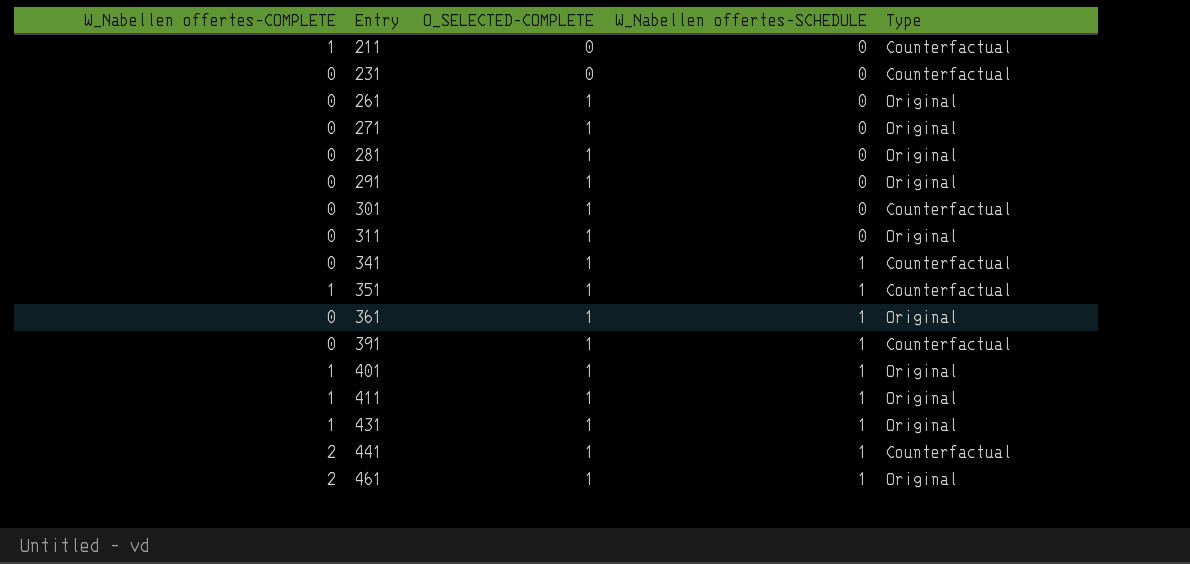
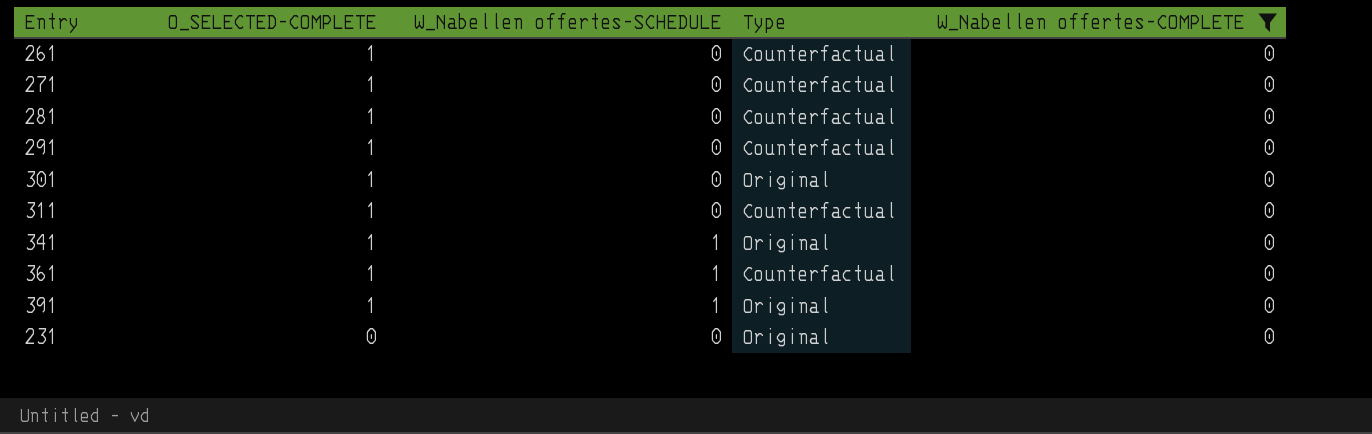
filter: none -> W_Nabellen offertes-COMPLETE = 0
row order: Entry ascending -> O_SELECTED-COMPLETE descending
column W_Nabellen offertes-COMPLETE | position: 1 -> 5
261 | Type: Original -> Counterfactual
271 | Type: Original -> Counterfactual
281 | Type: Original -> Counterfactual
291 | Type: Original -> Counterfactual
301 | Type: Counterfactual -> Original
311 | Type: Original -> Counterfactual
341 | Type: Counterfactual -> Original
361 | Type: Original -> Counterfactual
391 | Type: Counterfactual -> Original
231 | Type: Counterfactual -> Original

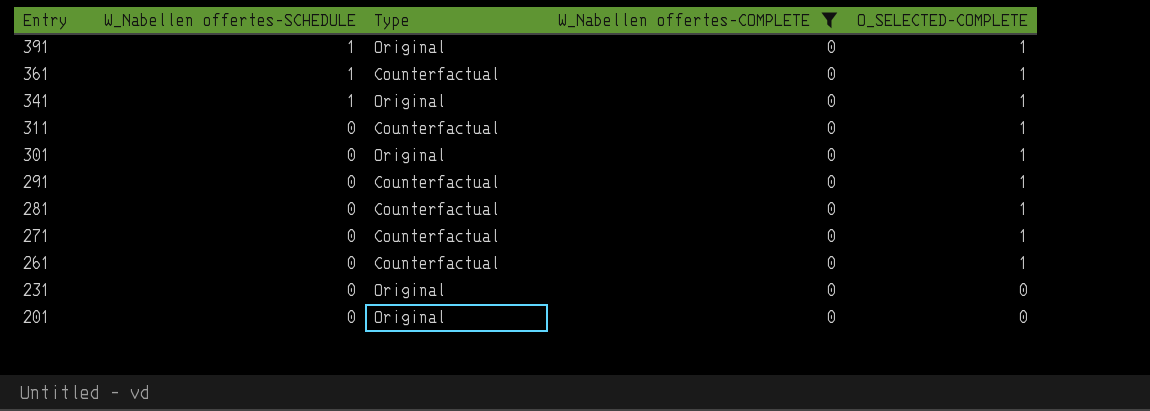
row order: O_SELECTED-COMPLETE descending -> Entry descending
column O_SELECTED-COMPLETE | position: 2 -> 5
row 201: none -> 0 | Original | 0 | 0

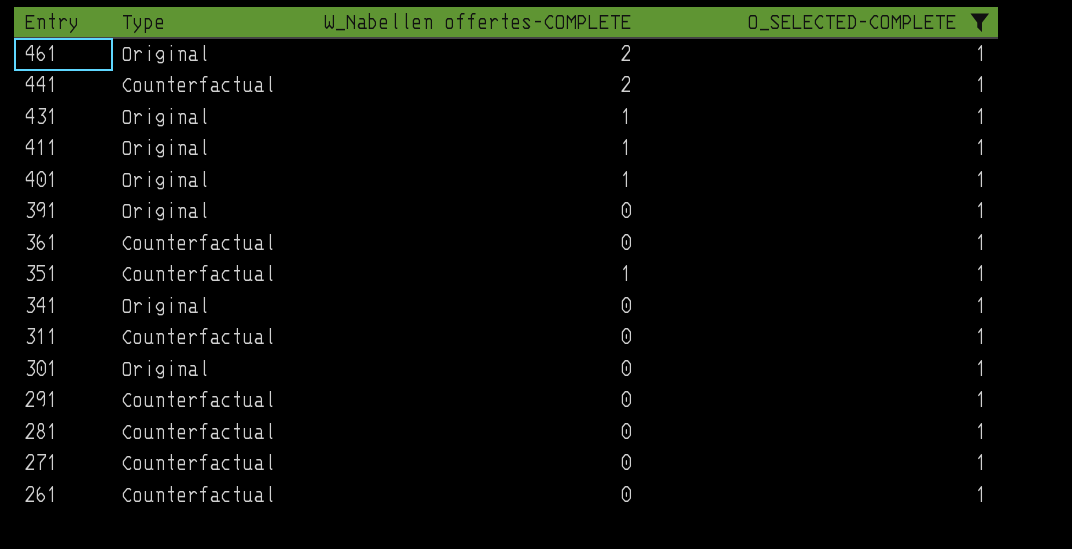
filter: W_Nabellen offertes-COMPLETE = 0 -> O_SELECTED-COMPLETE = 1
column W_Nabellen offertes-SCHEDULE | position: 2 -> none

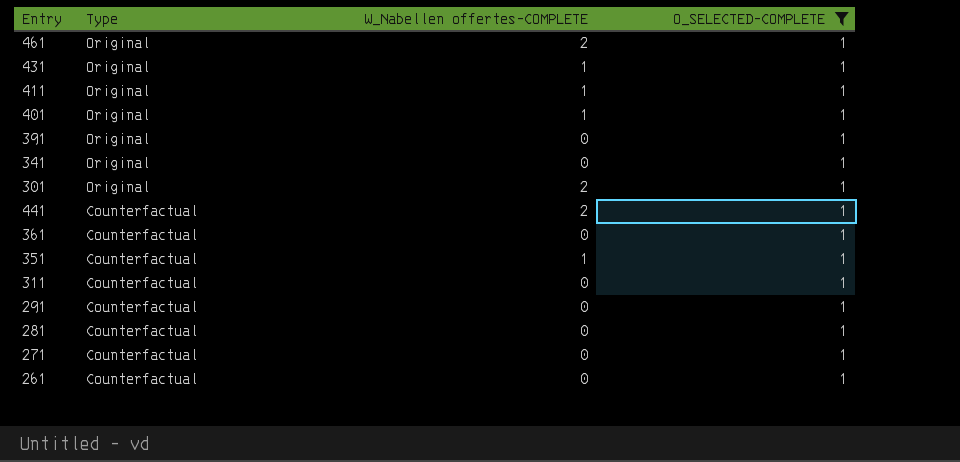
row order: Entry descending -> Type descending
301 | W_Nabellen offertes-COMPLETE: 0 -> 2

